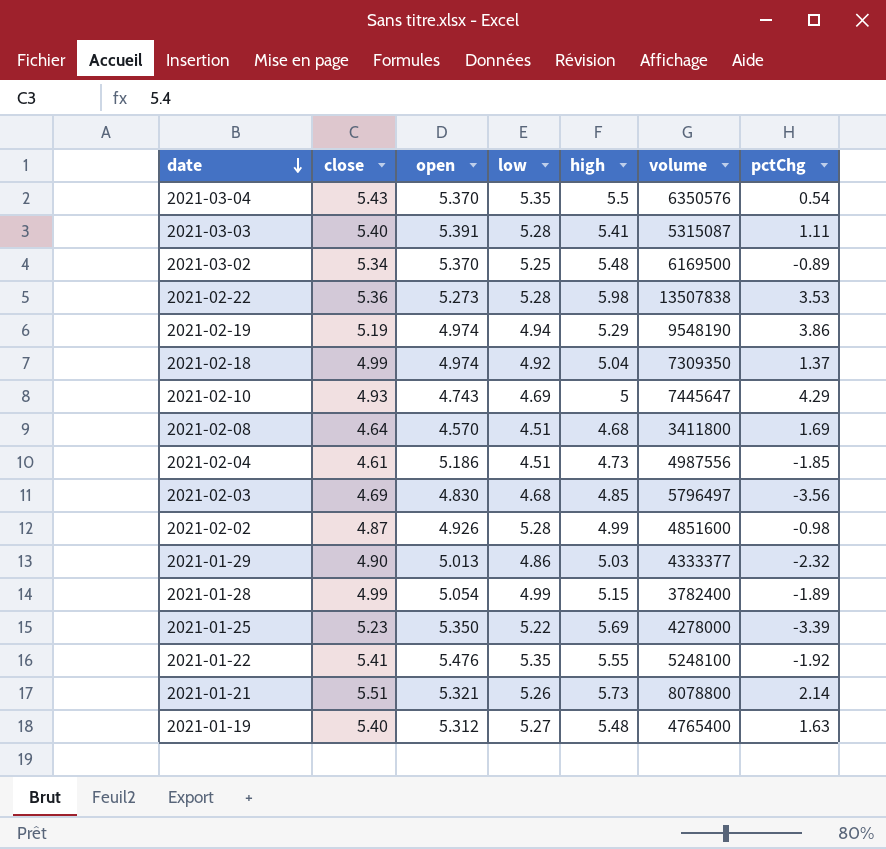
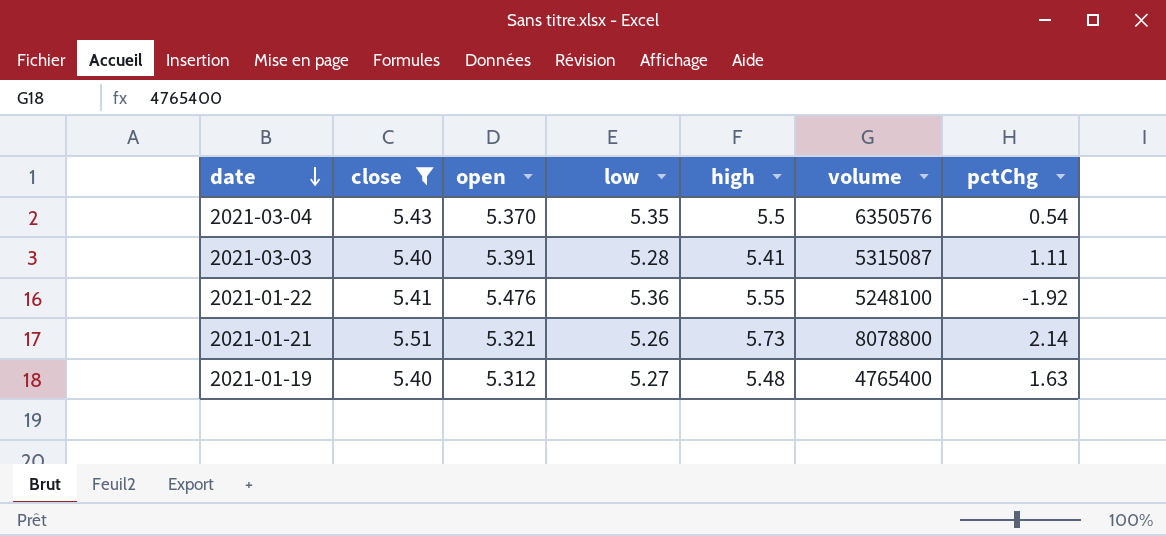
filter: none -> close >= 5.40
2021-01-22 | low: 5.35 -> 5.36

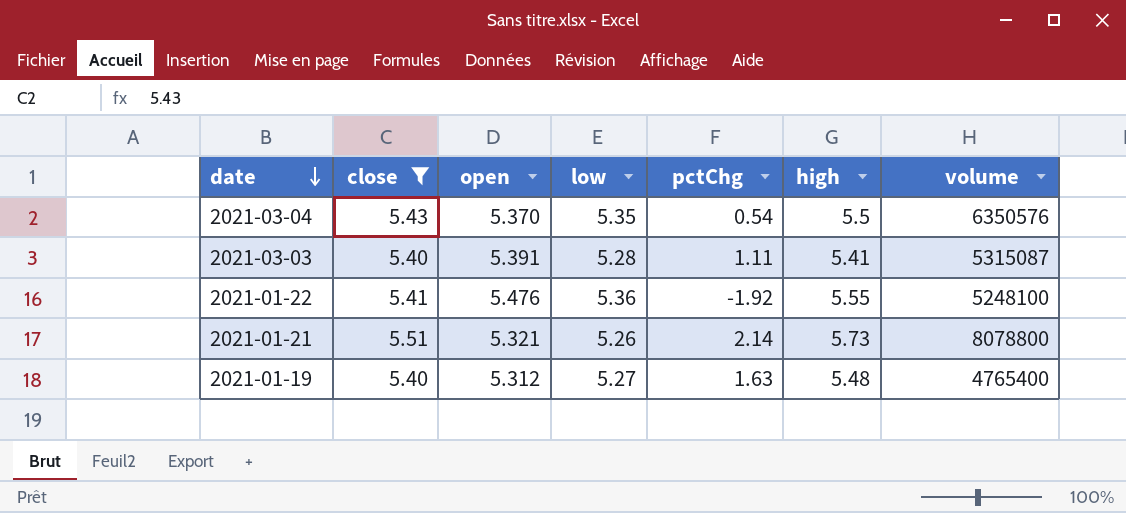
column pctChg | position: 7 -> 5

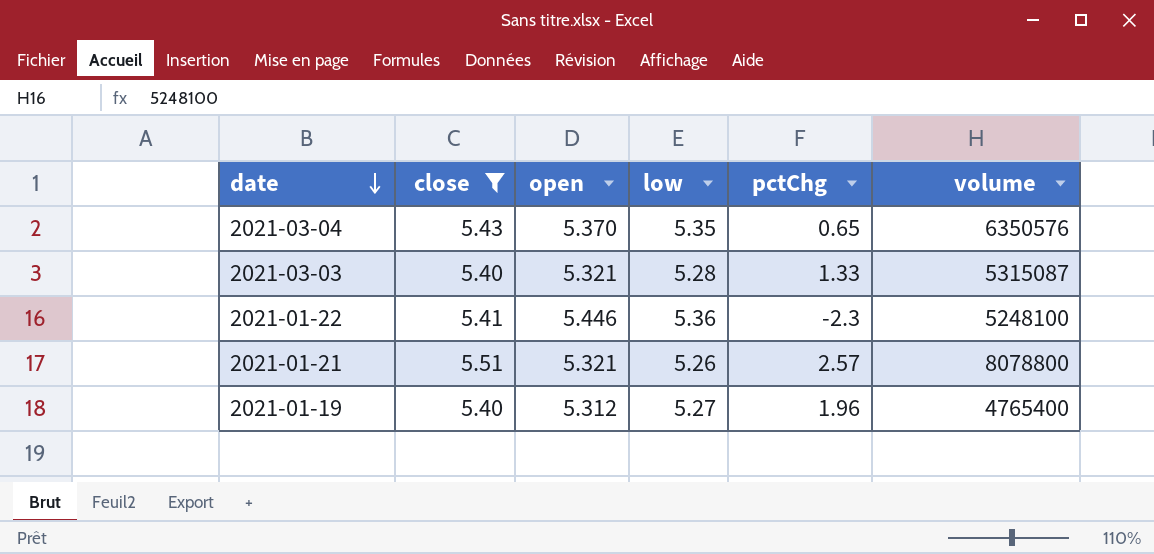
column high | position: 6 -> none
2021-03-04 | pctChg: 0.54 -> 0.65
2021-03-03 | open: 5.391 -> 5.321
2021-03-03 | pctChg: 1.11 -> 1.33
2021-01-22 | open: 5.476 -> 5.446
2021-01-22 | pctChg: -1.92 -> -2.3
2021-01-21 | pctChg: 2.14 -> 2.57
2021-01-19 | pctChg: 1.63 -> 1.96

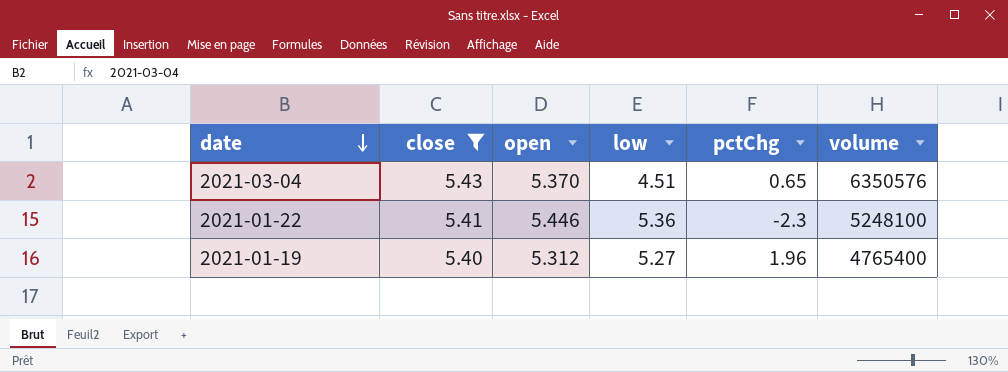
row 2021-03-03: 5.40 | 5.321 | 5.28 | 1.33 | 5315087 -> none
row 2021-01-21: 5.51 | 5.321 | 5.26 | 2.57 | 8078800 -> none
2021-03-04 | low: 5.35 -> 4.51

